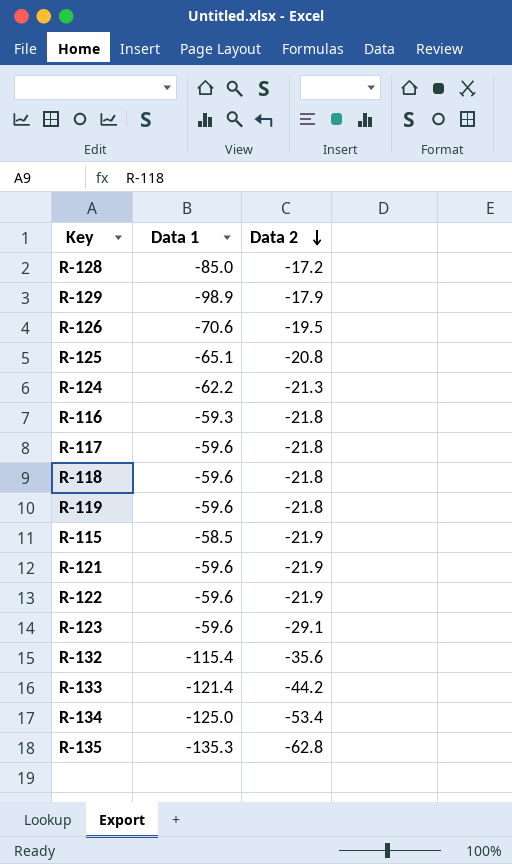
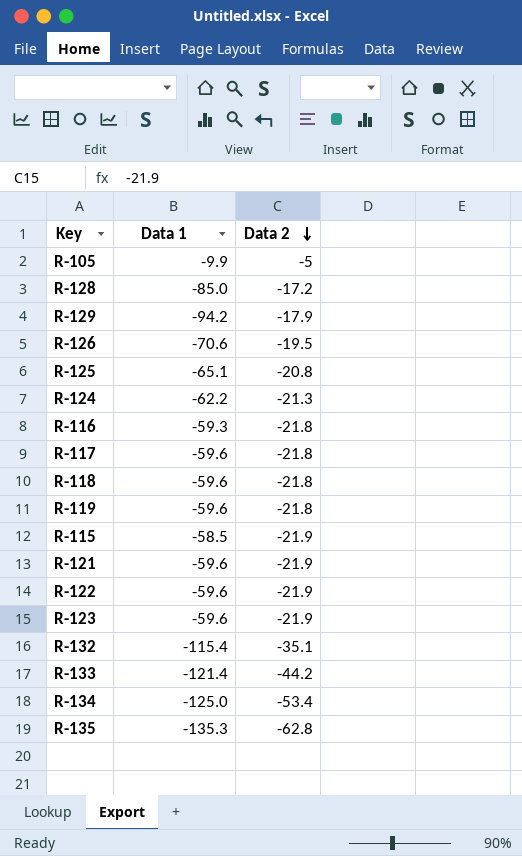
row R-105: none -> -9.9 | -5
R-129 | Data 1: -98.9 -> -94.2
R-123 | Data 2: -29.1 -> -21.9
R-132 | Data 2: -35.6 -> -35.1

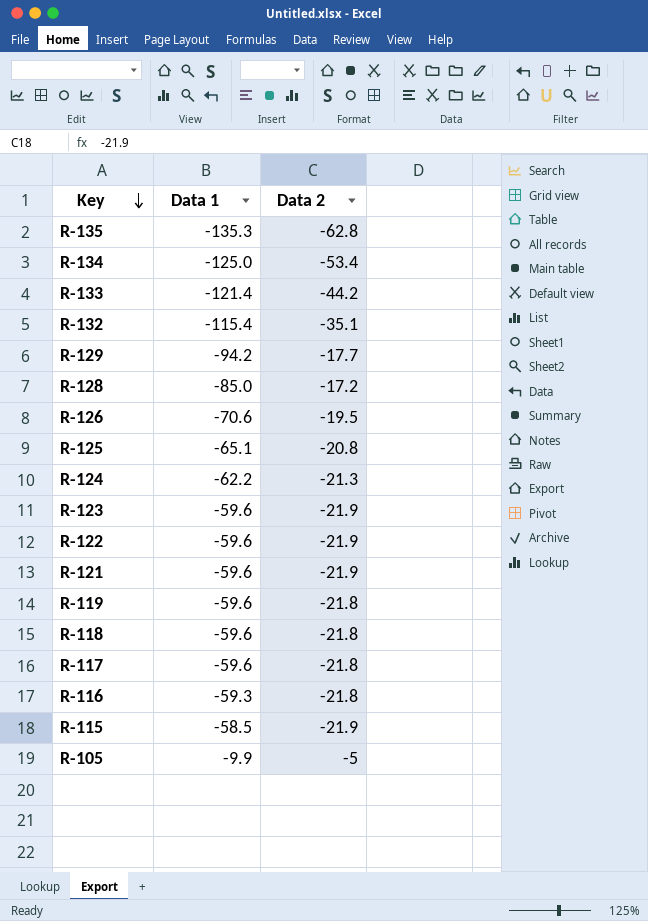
row order: Data 2 descending -> Key descending
R-129 | Data 2: -17.9 -> -17.7

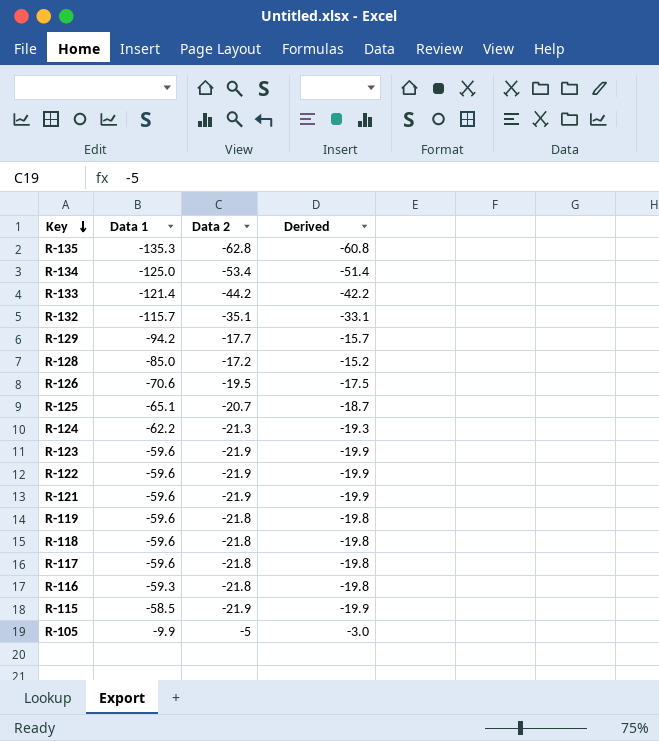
column Derived | formula: none -> [Data 2] + 2
R-132 | Data 1: -115.4 -> -115.7
R-125 | Data 2: -20.8 -> -20.7

